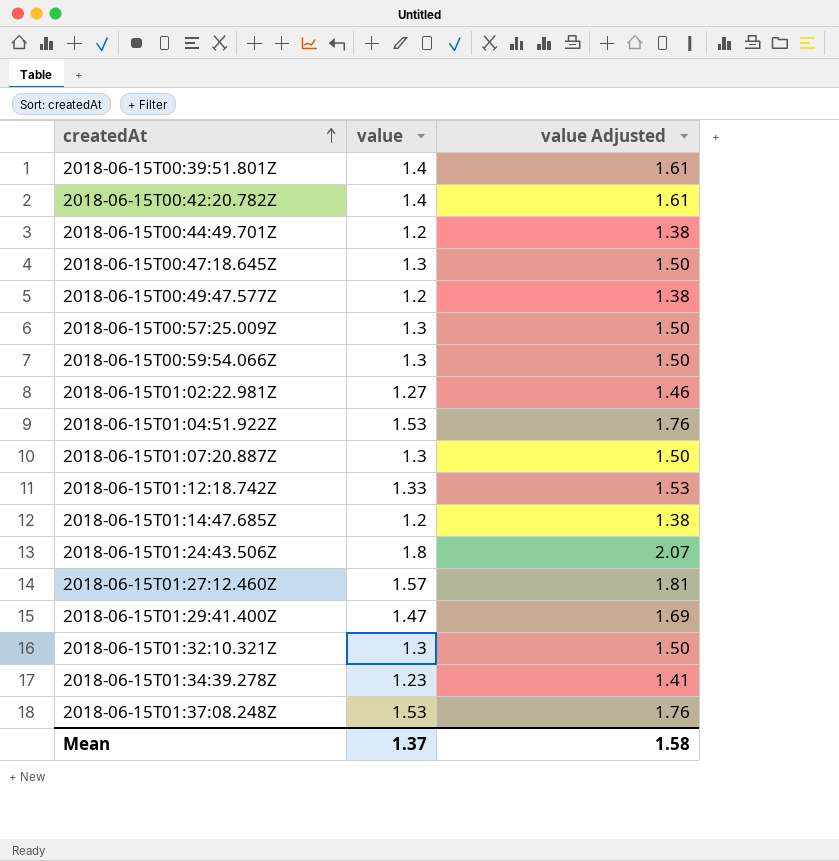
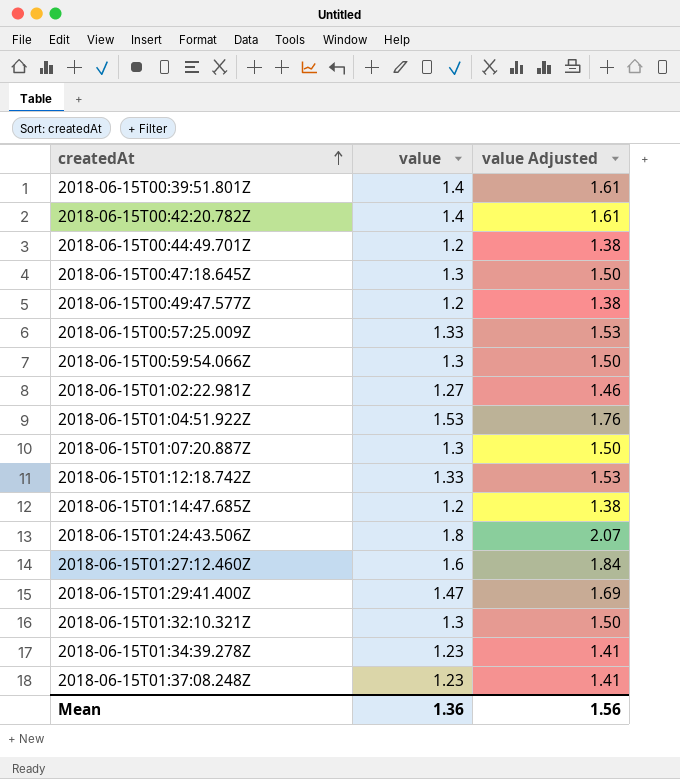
2018-06-15T00:57:25.009Z | value: 1.3 -> 1.33
2018-06-15T00:57:25.009Z | value Adjusted: 1.50 -> 1.53
2018-06-15T01:27:12.460Z | value: 1.57 -> 1.6
2018-06-15T01:27:12.460Z | value Adjusted: 1.81 -> 1.84
2018-06-15T01:37:08.248Z | value: 1.53 -> 1.23
2018-06-15T01:37:08.248Z | value Adjusted: 1.76 -> 1.41
Mean | value: 1.37 -> 1.36
Mean | value Adjusted: 1.58 -> 1.56

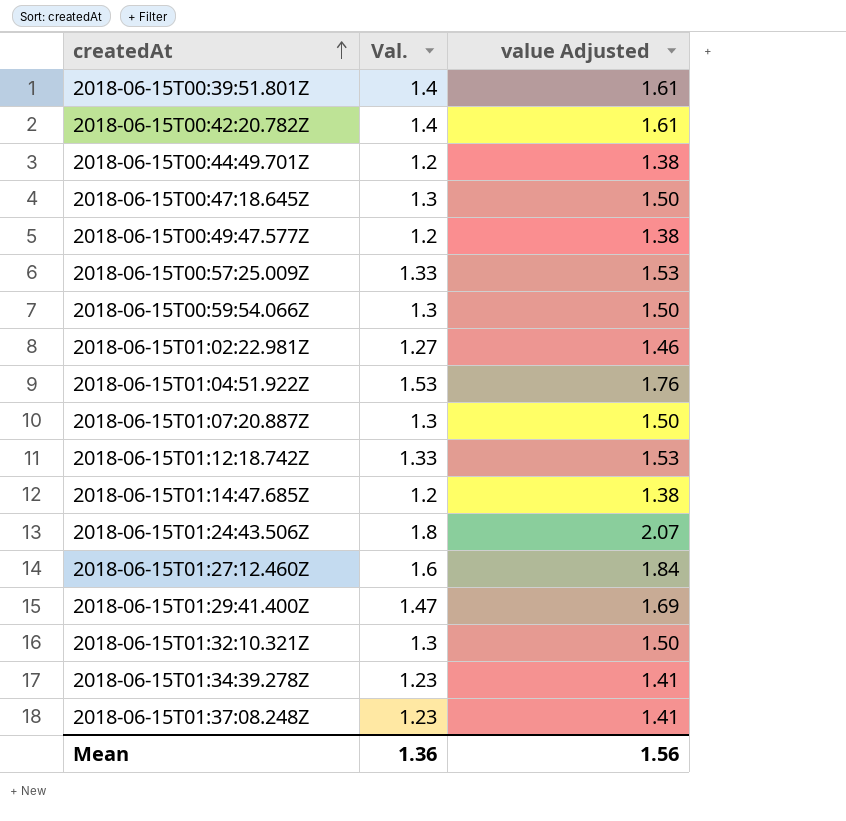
column name: value -> Val.

